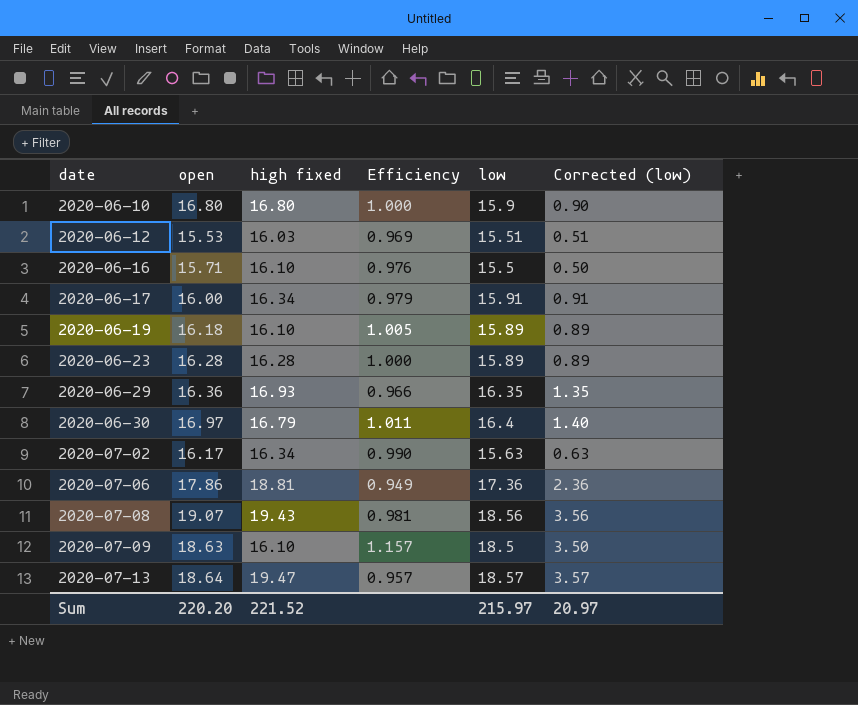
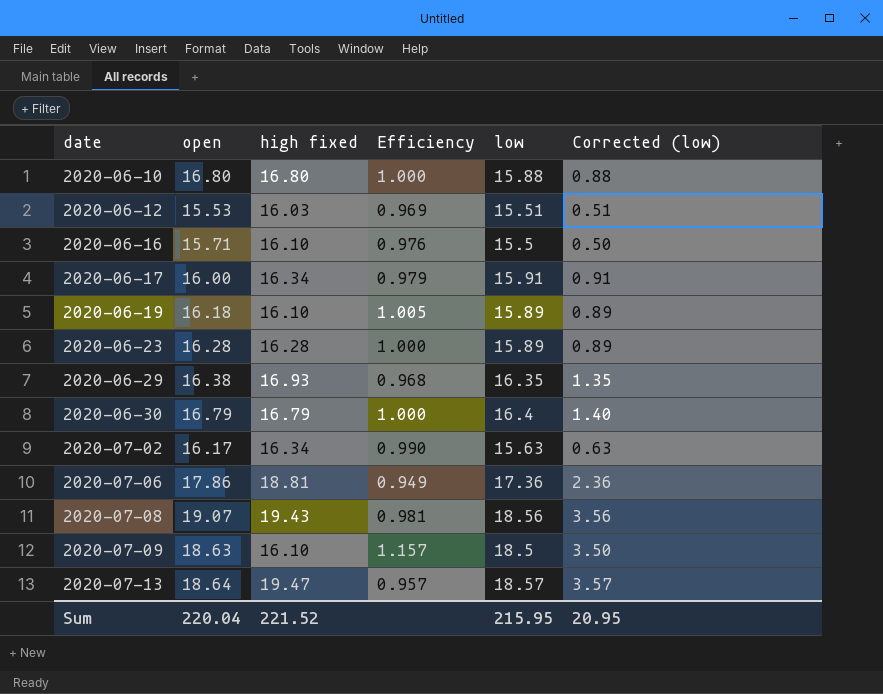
2020-06-10 | low: 15.9 -> 15.88
2020-06-10 | Corrected (low): 0.90 -> 0.88
2020-06-29 | open: 16.36 -> 16.38
2020-06-29 | Efficiency: 0.966 -> 0.968
2020-06-30 | open: 16.97 -> 16.79
2020-06-30 | Efficiency: 1.011 -> 1.000
Sum | open: 220.20 -> 220.04
Sum | low: 215.97 -> 215.95
Sum | Corrected (low): 20.97 -> 20.95

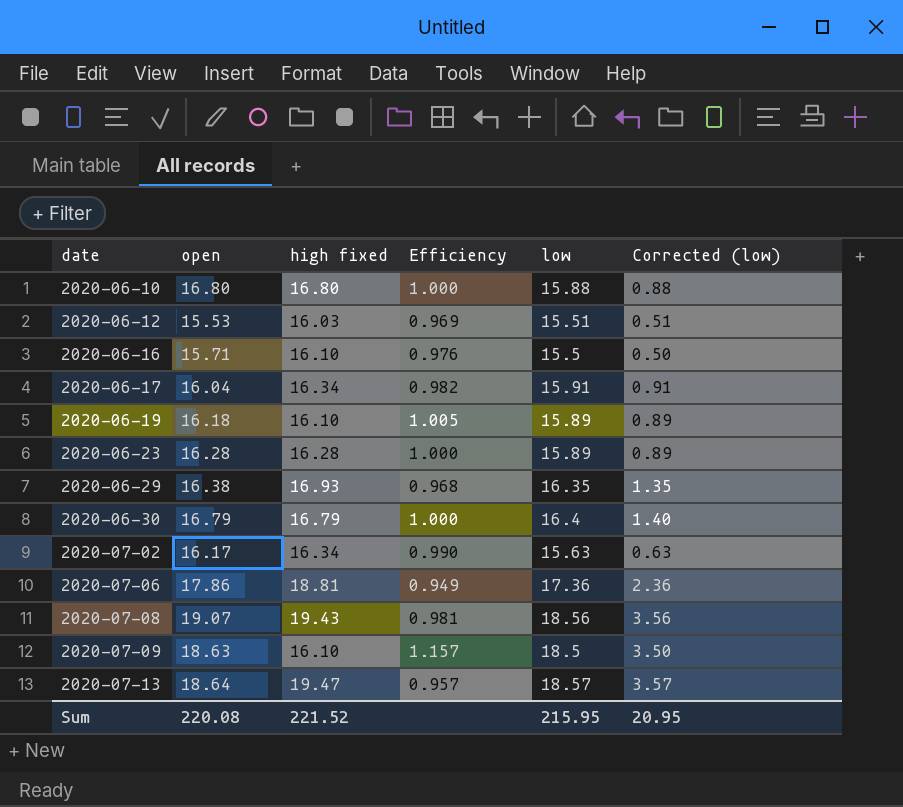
2020-06-17 | open: 16.00 -> 16.04
2020-06-17 | Efficiency: 0.979 -> 0.982
Sum | open: 220.04 -> 220.08

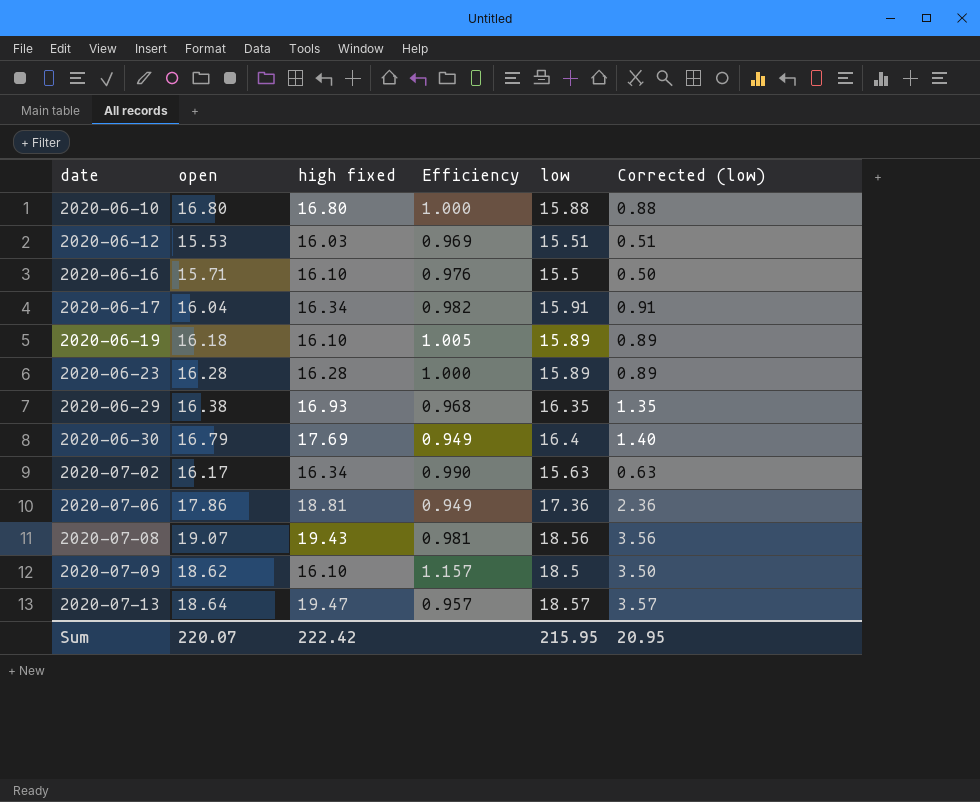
2020-06-30 | high fixed: 16.79 -> 17.69
2020-06-30 | Efficiency: 1.000 -> 0.949
2020-07-09 | open: 18.63 -> 18.62
Sum | open: 220.08 -> 220.07
Sum | high fixed: 221.52 -> 222.42

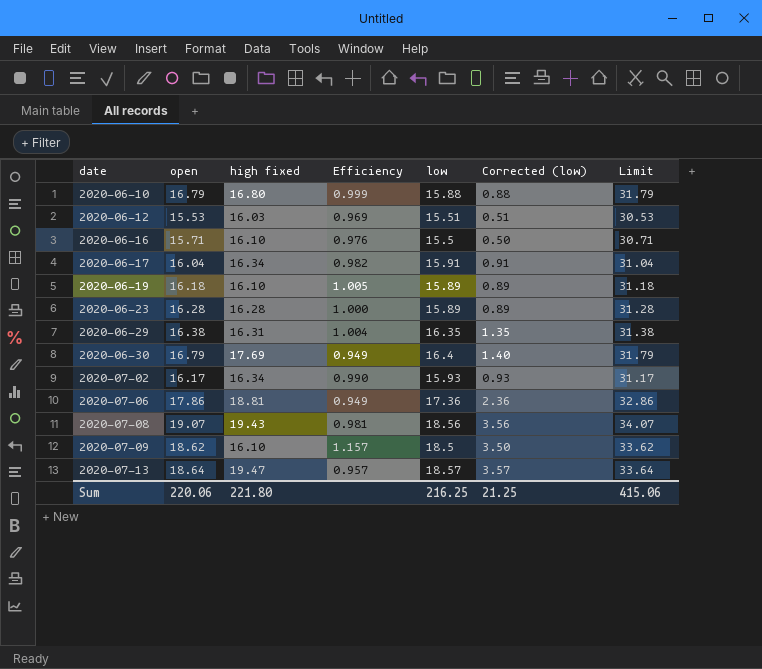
column Limit | formula: none -> [open] + 15
2020-06-10 | open: 16.80 -> 16.79
2020-06-10 | Efficiency: 1.000 -> 0.999
2020-06-29 | high fixed: 16.93 -> 16.31
2020-06-29 | Efficiency: 0.968 -> 1.004
2020-07-02 | low: 15.63 -> 15.93
2020-07-02 | Corrected (low): 0.63 -> 0.93
Sum | open: 220.07 -> 220.06
Sum | high fixed: 222.42 -> 221.80
Sum | low: 215.95 -> 216.25
Sum | Corrected (low): 20.95 -> 21.25

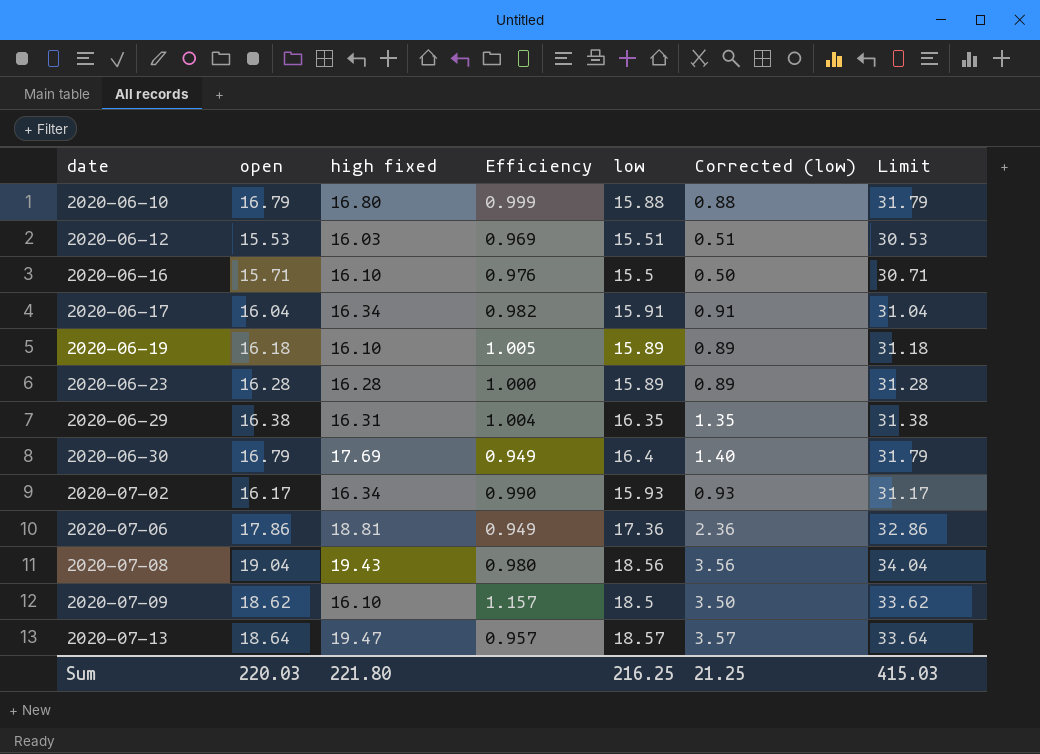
2020-07-08 | open: 19.07 -> 19.04
2020-07-08 | Efficiency: 0.981 -> 0.980
2020-07-08 | Limit: 34.07 -> 34.04
Sum | open: 220.06 -> 220.03
Sum | Limit: 415.06 -> 415.03

